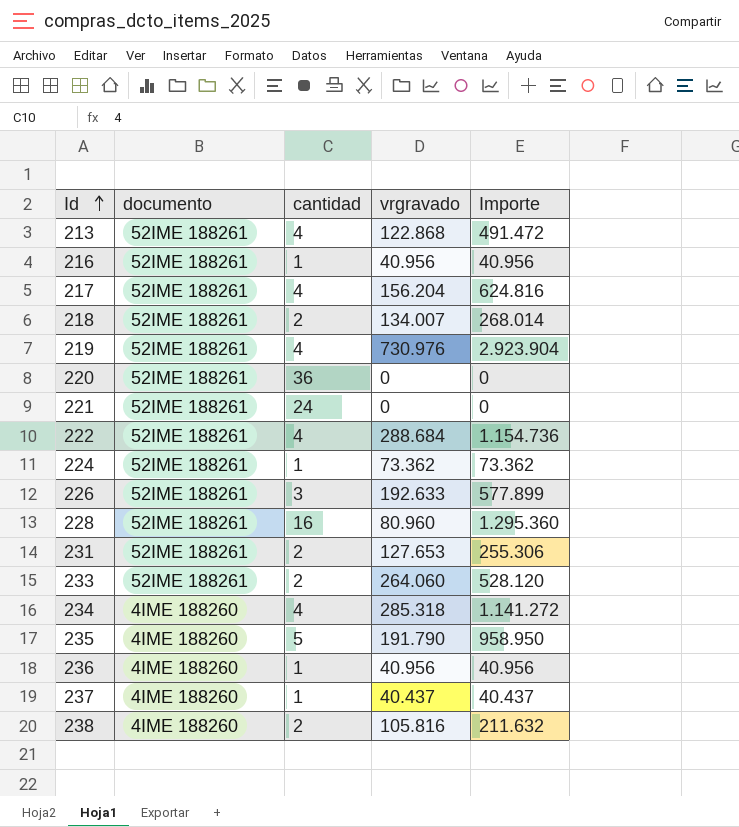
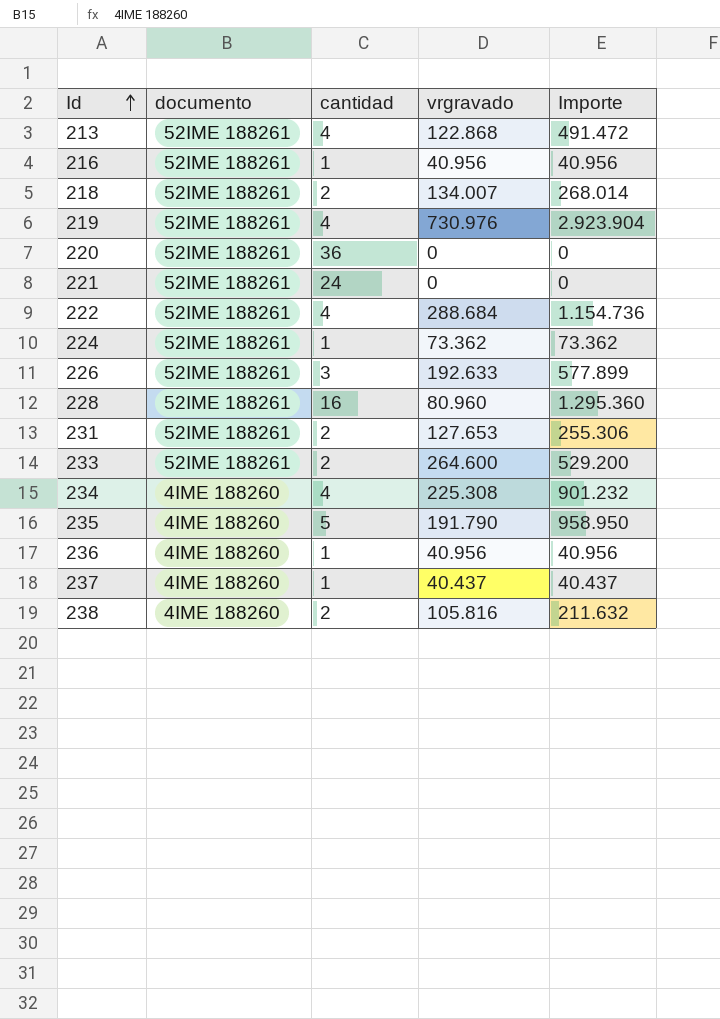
row 217: 52IME 188261 | 4 | 156.204 | 624.816 -> none
233 | vrgravado: 264.060 -> 264.600
233 | Importe: 528.120 -> 529.200
234 | vrgravado: 285.318 -> 225.308
234 | Importe: 1.141.272 -> 901.232

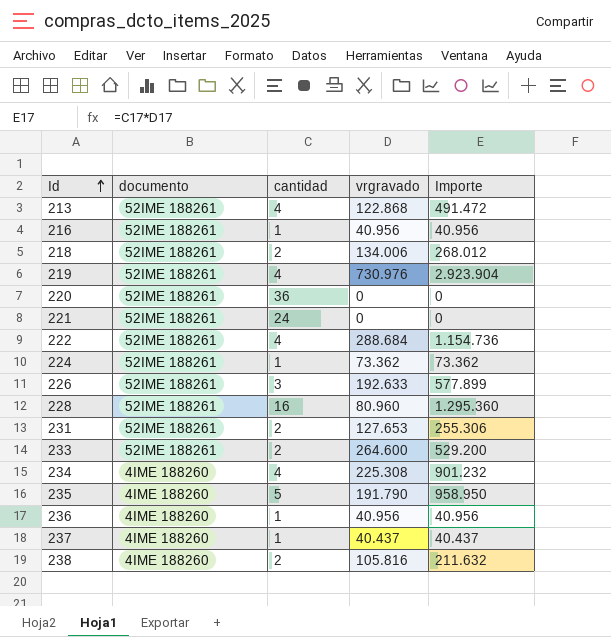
218 | vrgravado: 134.007 -> 134.006
218 | Importe: 268.014 -> 268.012

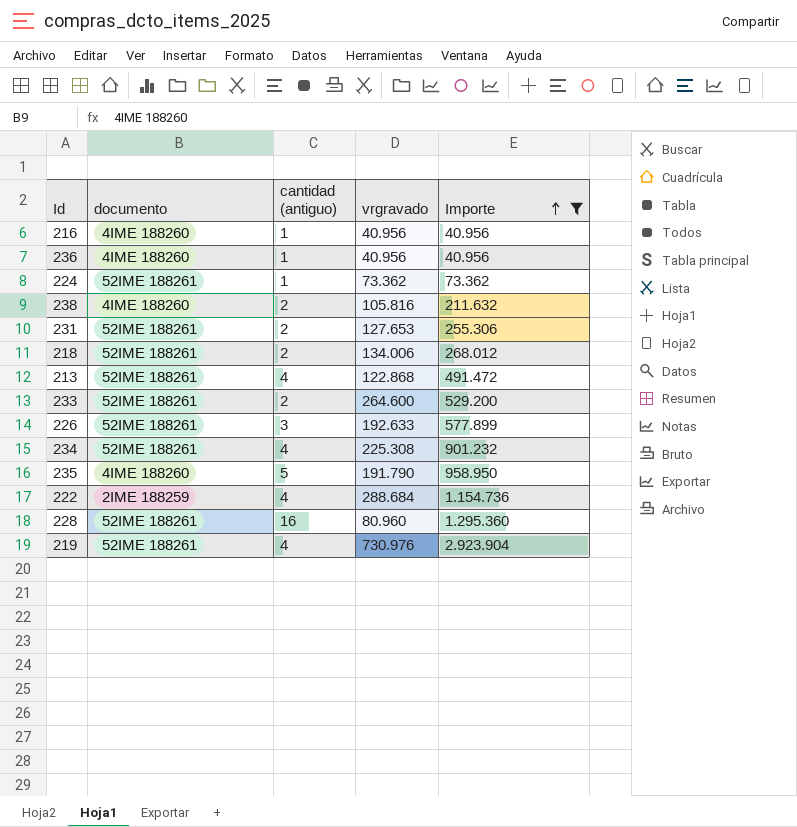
filter: none -> Importe >= 40.956
row order: Id ascending -> Importe ascending
column name: cantidad -> cantidad (antiguo)
216 | documento: 52IME 188261 -> 4IME 188260
234 | documento: 4IME 188260 -> 52IME 188261
222 | documento: 52IME 188261 -> 2IME 188259

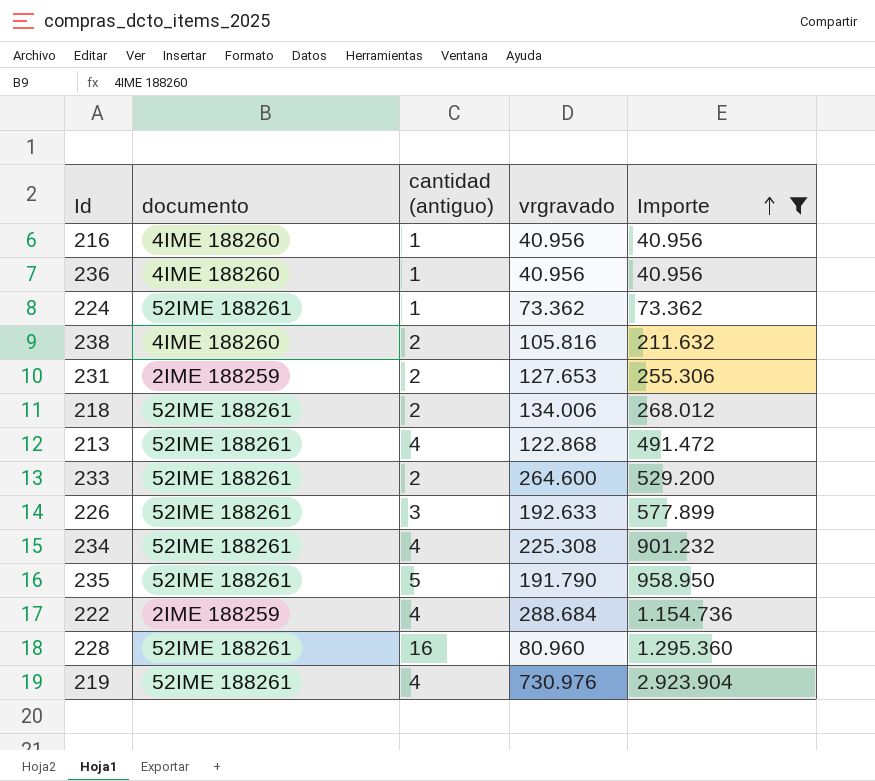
231 | documento: 52IME 188261 -> 2IME 188259
235 | documento: 4IME 188260 -> 52IME 188261

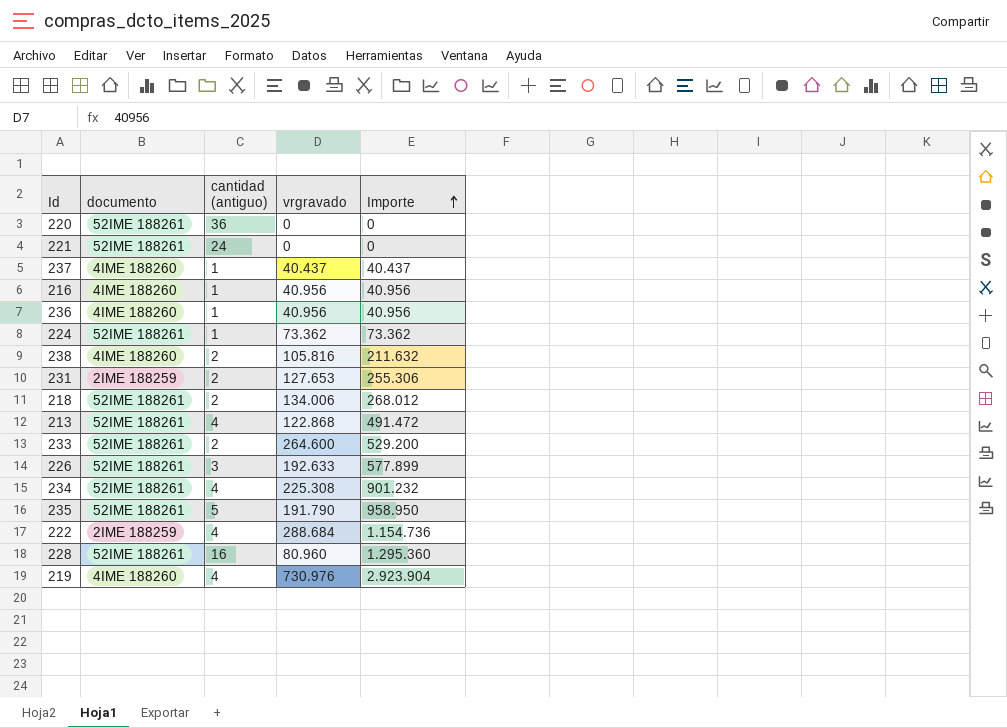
filter: Importe >= 40.956 -> none
219 | documento: 52IME 188261 -> 4IME 188260

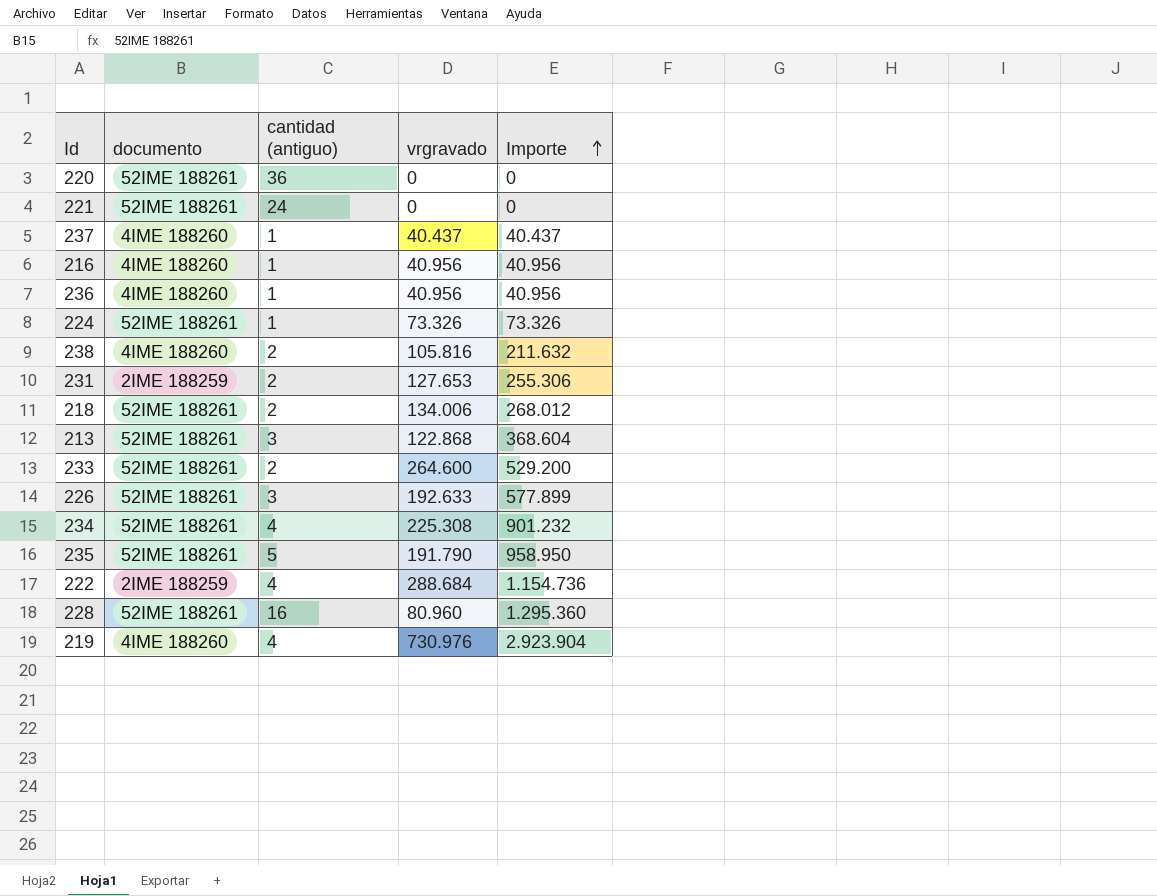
224 | vrgravado: 73.362 -> 73.326
224 | Importe: 73.362 -> 73.326
213 | cantidad (antiguo): 4 -> 3
213 | Importe: 491.472 -> 368.604

